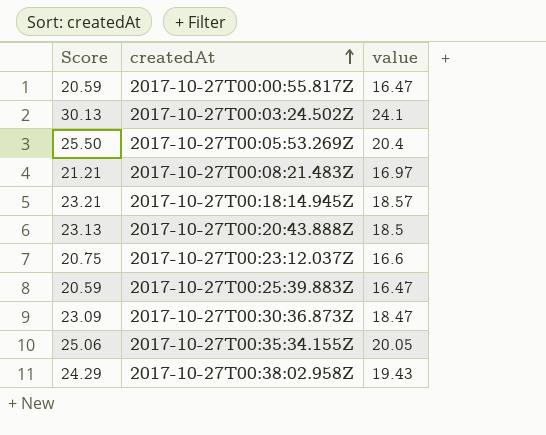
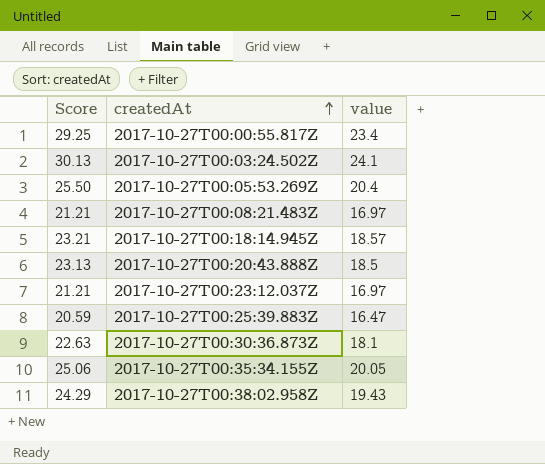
2017-10-27T00:00:55.817Z | Score: 20.59 -> 29.25
2017-10-27T00:00:55.817Z | value: 16.47 -> 23.4
2017-10-27T00:23:12.037Z | Score: 20.75 -> 21.21
2017-10-27T00:23:12.037Z | value: 16.6 -> 16.97
2017-10-27T00:30:36.873Z | Score: 23.09 -> 22.63
2017-10-27T00:30:36.873Z | value: 18.47 -> 18.1

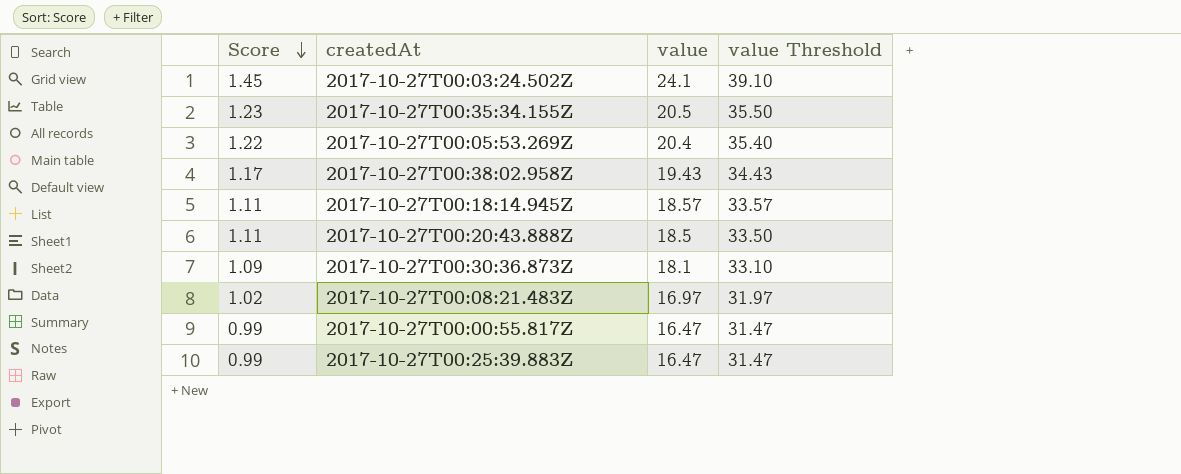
row order: createdAt ascending -> Score descending
column Score | formula: [value] * 1.25 -> [value] * 0.06
column value Threshold | formula: none -> [value] + 15
row 2017-10-27T00:23:12.037Z: 21.21 | 16.97 -> none
2017-10-27T00:35:34.155Z | value: 20.05 -> 20.5
2017-10-27T00:00:55.817Z | value: 23.4 -> 16.47

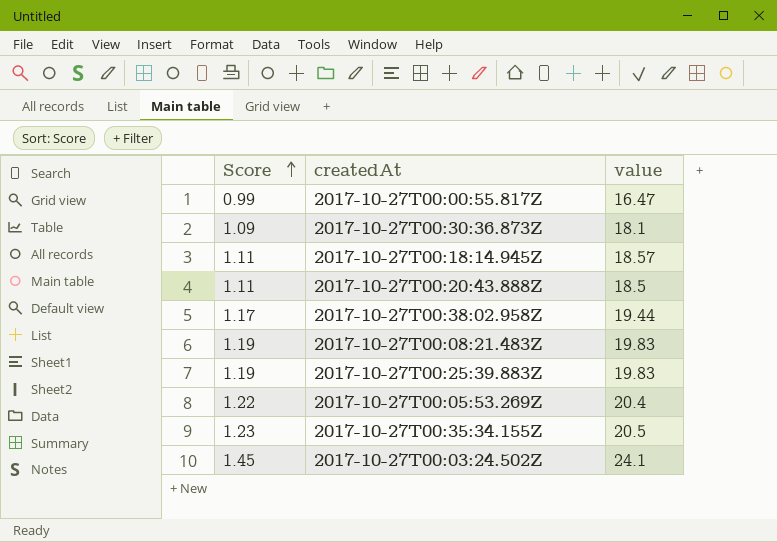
row order: Score descending -> Score ascending
column value Threshold | formula: [value] + 15 -> none
2017-10-27T00:38:02.958Z | value: 19.43 -> 19.44
2017-10-27T00:08:21.483Z | Score: 1.02 -> 1.19
2017-10-27T00:08:21.483Z | value: 16.97 -> 19.83
2017-10-27T00:25:39.883Z | Score: 0.99 -> 1.19
2017-10-27T00:25:39.883Z | value: 16.47 -> 19.83

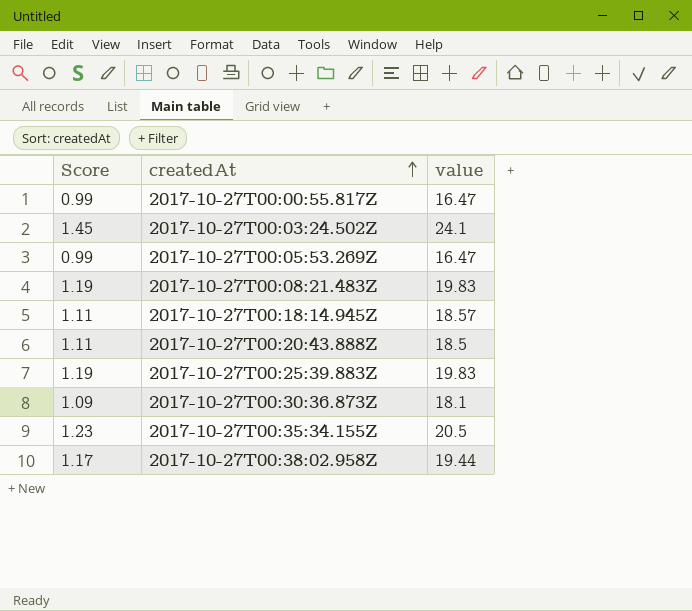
row order: Score ascending -> createdAt ascending
2017-10-27T00:05:53.269Z | Score: 1.22 -> 0.99
2017-10-27T00:05:53.269Z | value: 20.4 -> 16.47

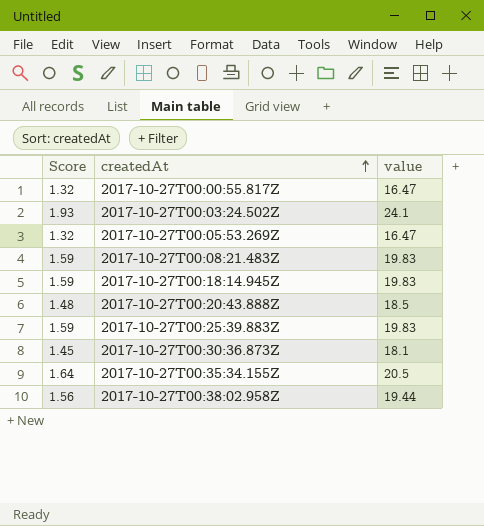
column Score | formula: [value] * 0.06 -> [value] * 0.08
2017-10-27T00:18:14.945Z | value: 18.57 -> 19.83

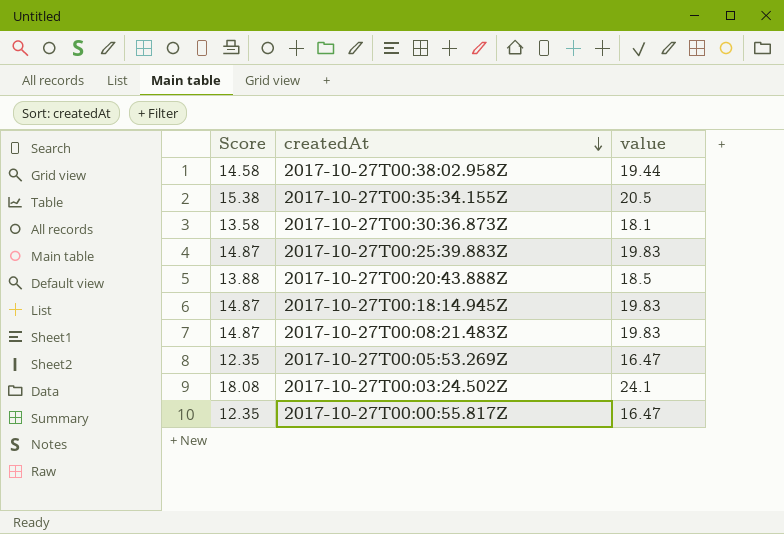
row order: createdAt ascending -> createdAt descending
column Score | formula: [value] * 0.08 -> [value] * 0.75

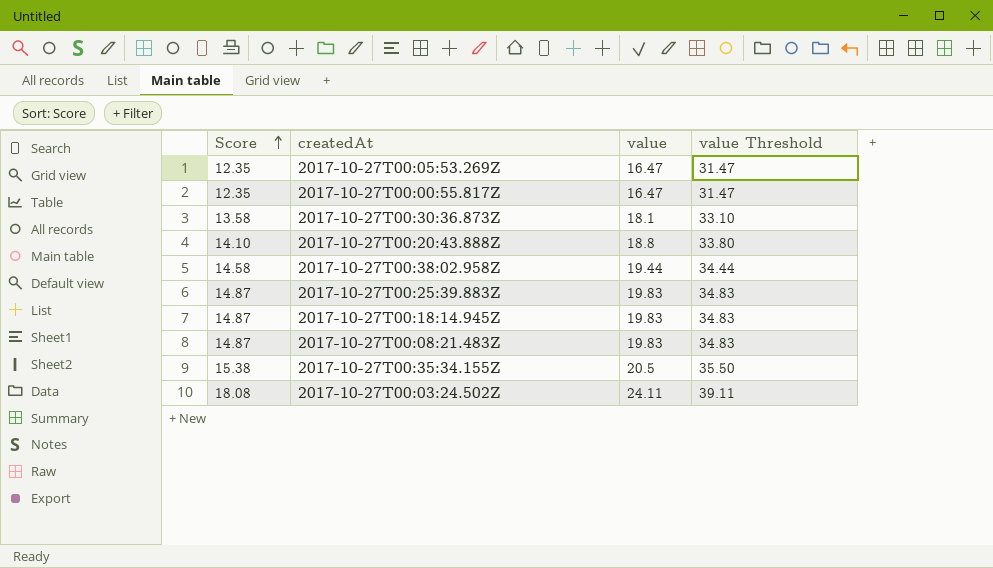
row order: createdAt descending -> Score ascending
column value Threshold | formula: none -> [value] + 15
2017-10-27T00:20:43.888Z | Score: 13.88 -> 14.10
2017-10-27T00:20:43.888Z | value: 18.5 -> 18.8
2017-10-27T00:03:24.502Z | value: 24.1 -> 24.11

